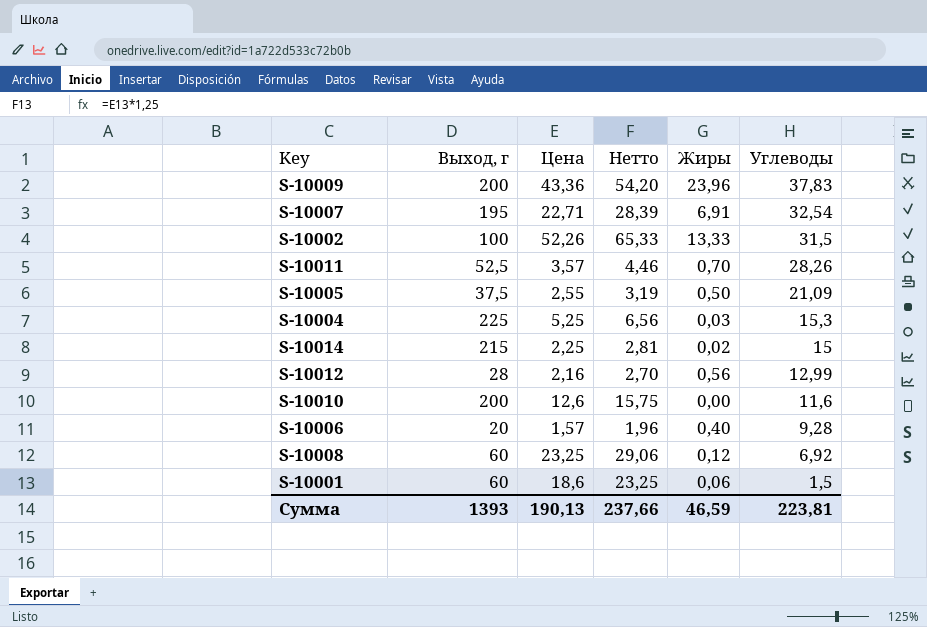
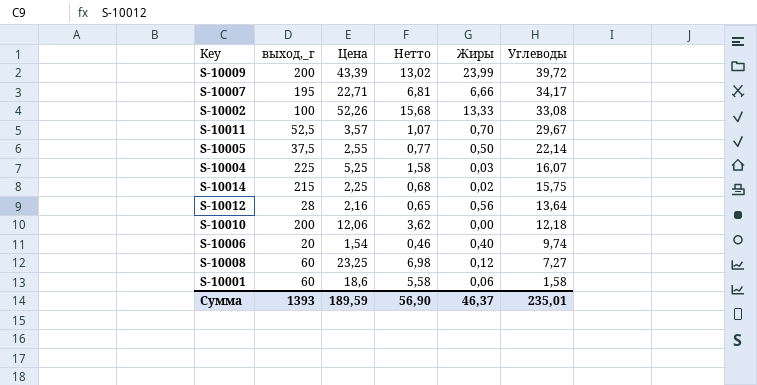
column name: Выход, г -> выход,_г
column Нетто | formula: [Цена] * 1,25 -> [Цена] * 0,3
S-10009 | Цена: 43,36 -> 43,39
S-10009 | Жиры: 23,96 -> 23,99
S-10009 | Углеводы: 37,83 -> 39,72
S-10007 | Жиры: 6,91 -> 6,66
S-10007 | Углеводы: 32,54 -> 34,17
S-10002 | Углеводы: 31,5 -> 33,08
S-10011 | Углеводы: 28,26 -> 29,67
S-10005 | Углеводы: 21,09 -> 22,14
S-10004 | Углеводы: 15,3 -> 16,07
S-10014 | Углеводы: 15 -> 15,75
S-10012 | Углеводы: 12,99 -> 13,64
S-10010 | Цена: 12,6 -> 12,06
S-10010 | Углеводы: 11,6 -> 12,18
S-10006 | Цена: 1,57 -> 1,54
S-10006 | Углеводы: 9,28 -> 9,74
S-10008 | Углеводы: 6,92 -> 7,27
S-10001 | Углеводы: 1,5 -> 1,58
Сумма | Цена: 190,13 -> 189,59
Сумма | Нетто: 237,66 -> 56,90
Сумма | Жиры: 46,59 -> 46,37
Сумма | Углеводы: 223,81 -> 235,01

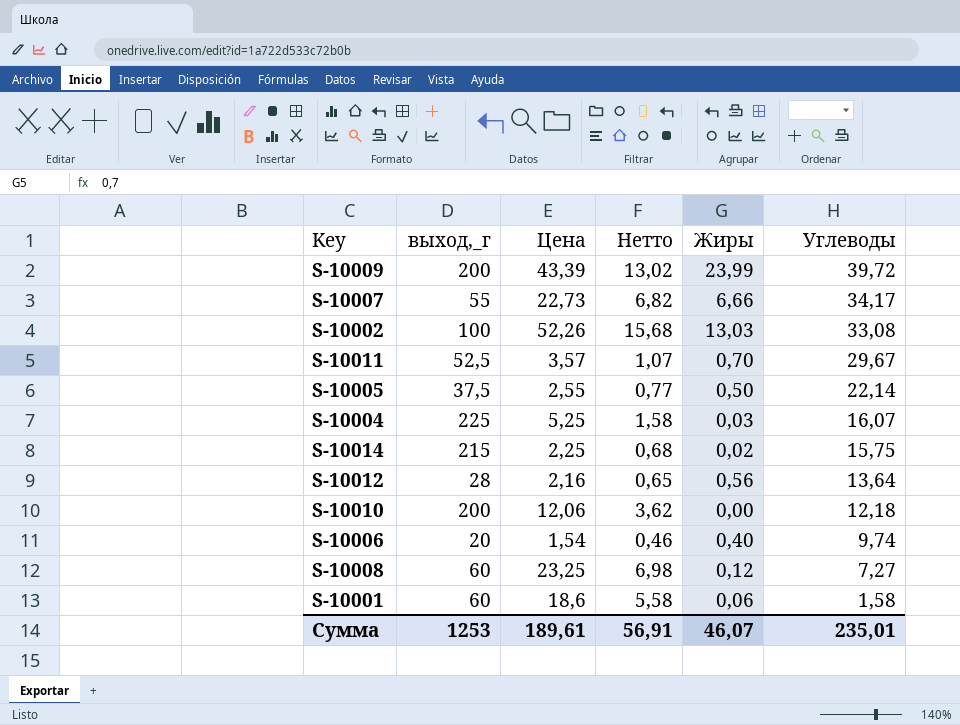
S-10007 | выход,_г: 195 -> 55
S-10007 | Цена: 22,71 -> 22,73
S-10007 | Нетто: 6,81 -> 6,82
S-10002 | Жиры: 13,33 -> 13,03
Сумма | выход,_г: 1393 -> 1253
Сумма | Цена: 189,59 -> 189,61
Сумма | Нетто: 56,90 -> 56,91
Сумма | Жиры: 46,37 -> 46,07

